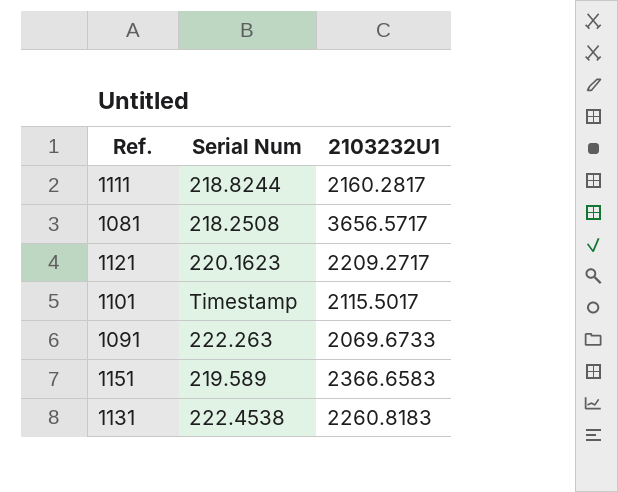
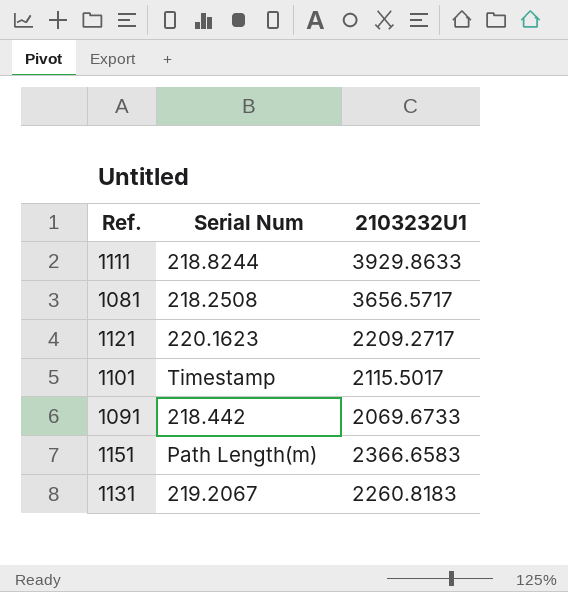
1111 | 2103232U1: 2160.2817 -> 3929.8633
1091 | Serial Num: 222.263 -> 218.442
1151 | Serial Num: 219.589 -> Path Length(m)
1131 | Serial Num: 222.4538 -> 219.2067

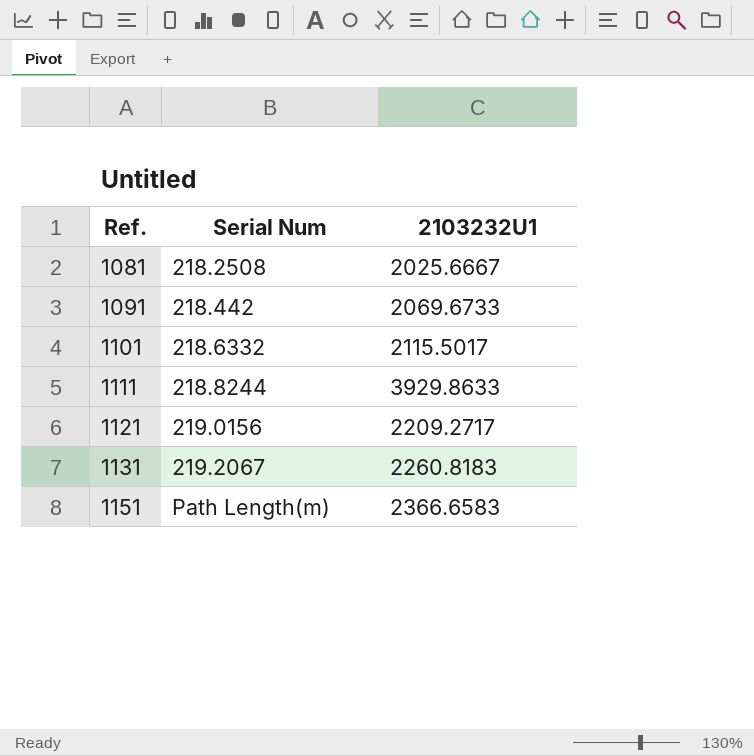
row order: none -> Ref. ascending
1081 | 2103232U1: 3656.5717 -> 2025.6667
1101 | Serial Num: Timestamp -> 218.6332
1121 | Serial Num: 220.1623 -> 219.0156

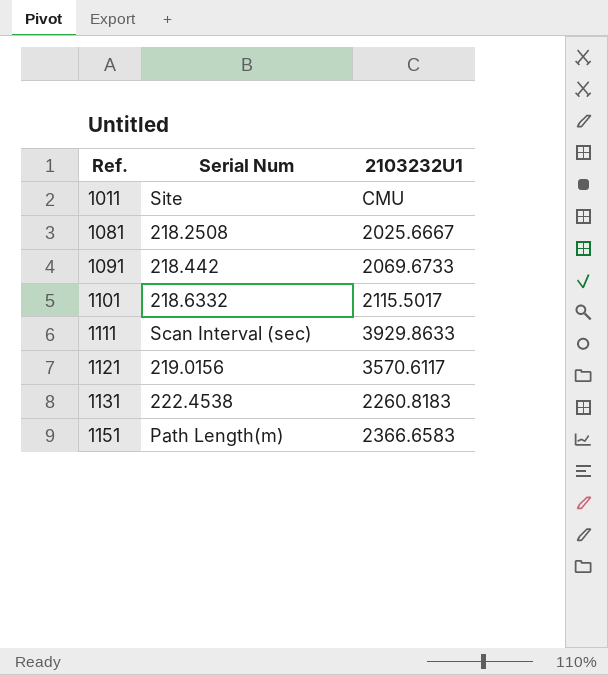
row 1011: none -> Site | CMU
1111 | Serial Num: 218.8244 -> Scan Interval (sec)
1121 | 2103232U1: 2209.2717 -> 3570.6117
1131 | Serial Num: 219.2067 -> 222.4538

